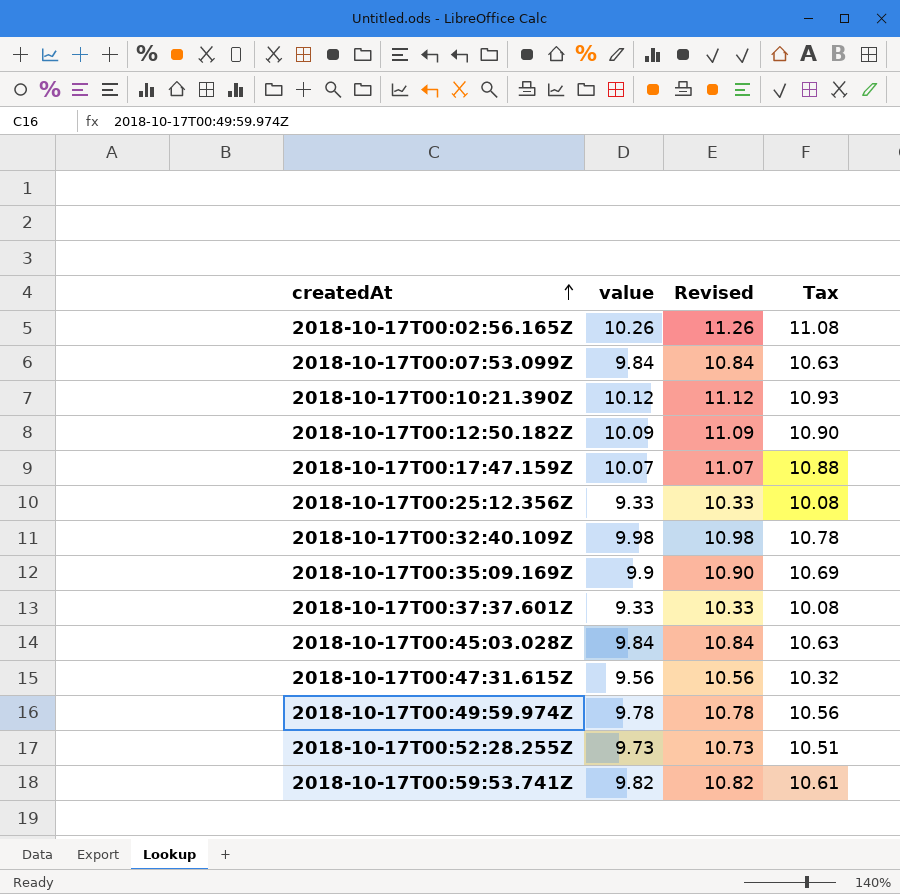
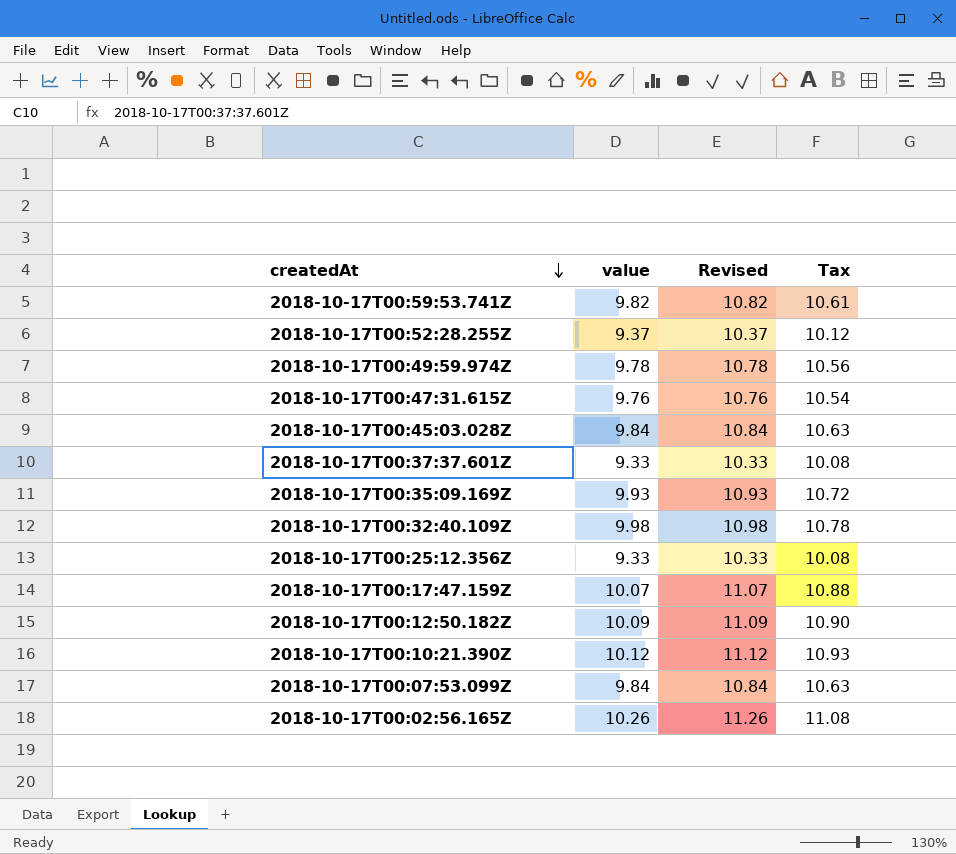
row order: createdAt ascending -> createdAt descending
2018-10-17T00:52:28.255Z | value: 9.73 -> 9.37
2018-10-17T00:52:28.255Z | Revised: 10.73 -> 10.37
2018-10-17T00:52:28.255Z | Tax: 10.51 -> 10.12
2018-10-17T00:47:31.615Z | value: 9.56 -> 9.76
2018-10-17T00:47:31.615Z | Revised: 10.56 -> 10.76
2018-10-17T00:47:31.615Z | Tax: 10.32 -> 10.54
2018-10-17T00:35:09.169Z | value: 9.9 -> 9.93
2018-10-17T00:35:09.169Z | Revised: 10.90 -> 10.93
2018-10-17T00:35:09.169Z | Tax: 10.69 -> 10.72

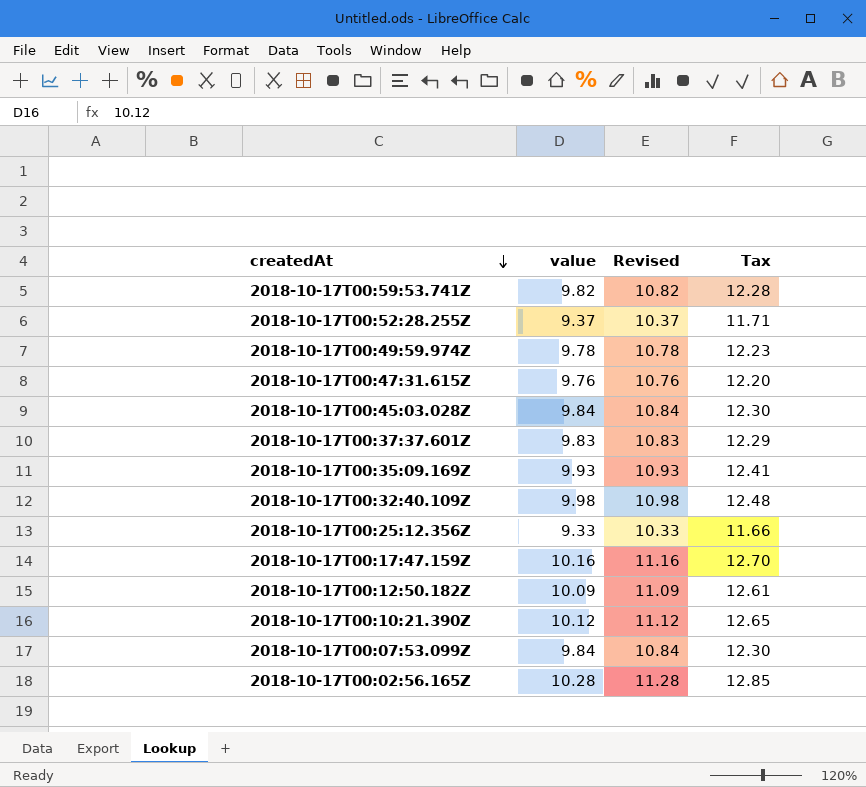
column Tax | formula: [value] * 1.08 -> [value] * 1.25
2018-10-17T00:37:37.601Z | value: 9.33 -> 9.83
2018-10-17T00:37:37.601Z | Revised: 10.33 -> 10.83
2018-10-17T00:17:47.159Z | value: 10.07 -> 10.16
2018-10-17T00:17:47.159Z | Revised: 11.07 -> 11.16
2018-10-17T00:02:56.165Z | value: 10.26 -> 10.28
2018-10-17T00:02:56.165Z | Revised: 11.26 -> 11.28

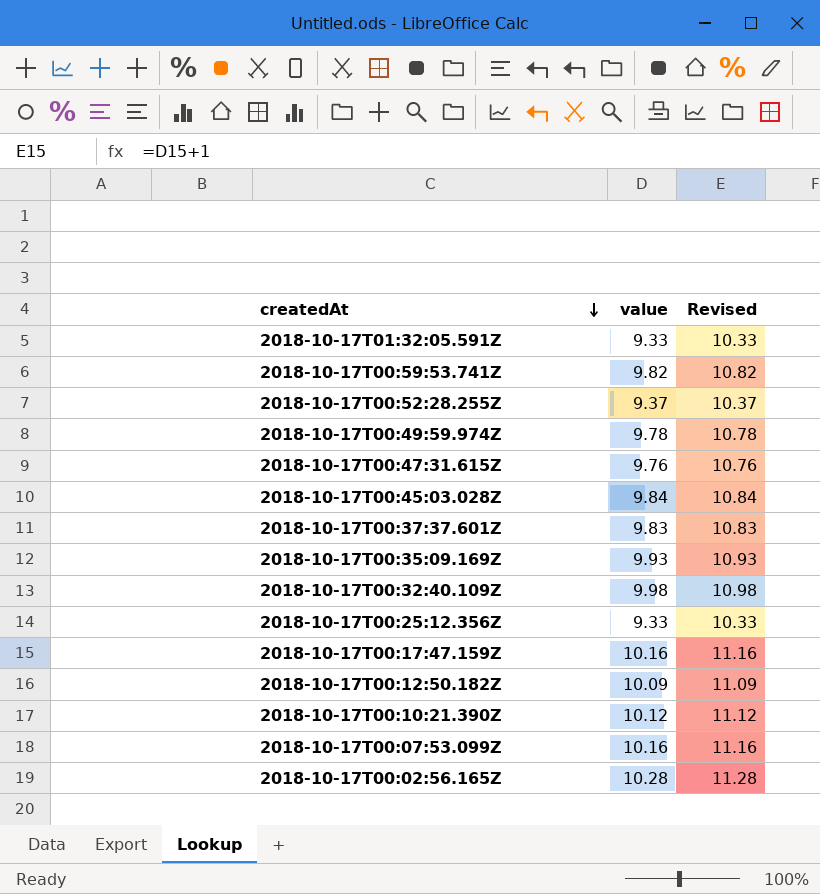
column Tax | formula: [value] * 1.25 -> none
row 2018-10-17T01:32:05.591Z: none -> 9.33 | 10.33
2018-10-17T00:07:53.099Z | value: 9.84 -> 10.16
2018-10-17T00:07:53.099Z | Revised: 10.84 -> 11.16

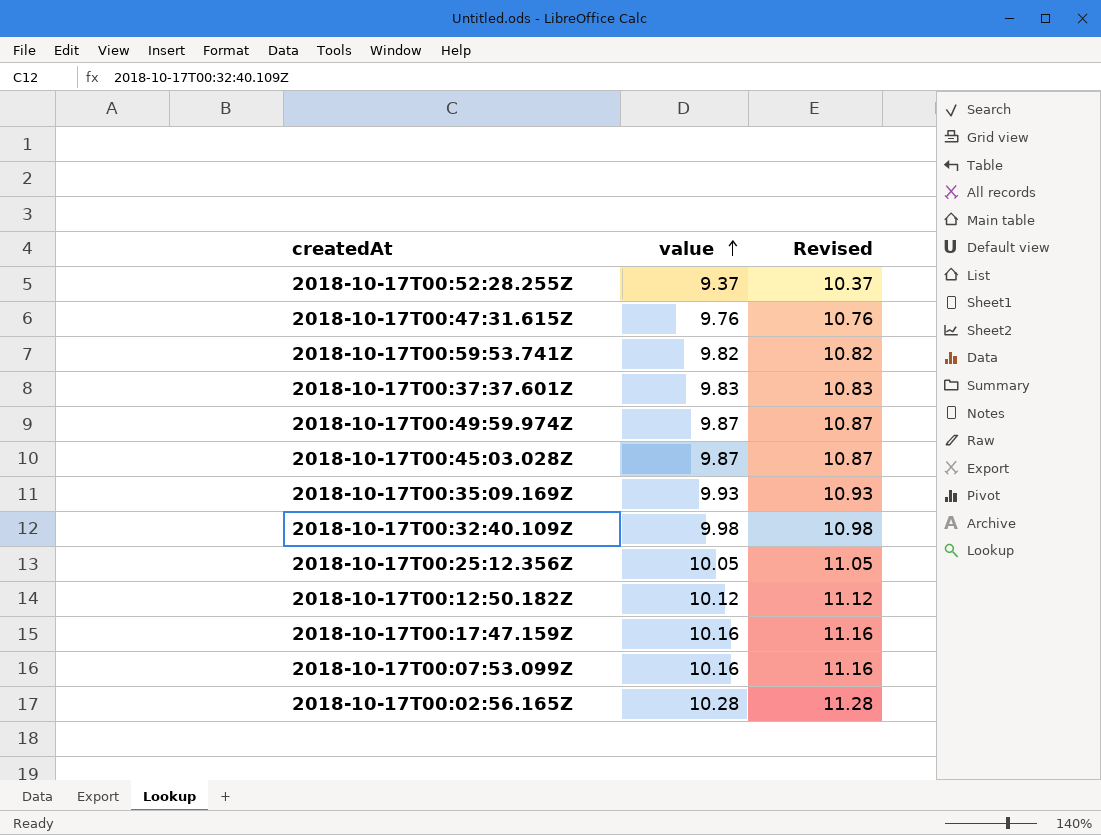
row order: createdAt descending -> value ascending
row 2018-10-17T01:32:05.591Z: 9.33 | 10.33 -> none
row 2018-10-17T00:10:21.390Z: 10.12 | 11.12 -> none
2018-10-17T00:49:59.974Z | value: 9.78 -> 9.87
2018-10-17T00:49:59.974Z | Revised: 10.78 -> 10.87
2018-10-17T00:45:03.028Z | value: 9.84 -> 9.87
2018-10-17T00:45:03.028Z | Revised: 10.84 -> 10.87
2018-10-17T00:25:12.356Z | value: 9.33 -> 10.05
2018-10-17T00:25:12.356Z | Revised: 10.33 -> 11.05
2018-10-17T00:12:50.182Z | value: 10.09 -> 10.12
2018-10-17T00:12:50.182Z | Revised: 11.09 -> 11.12

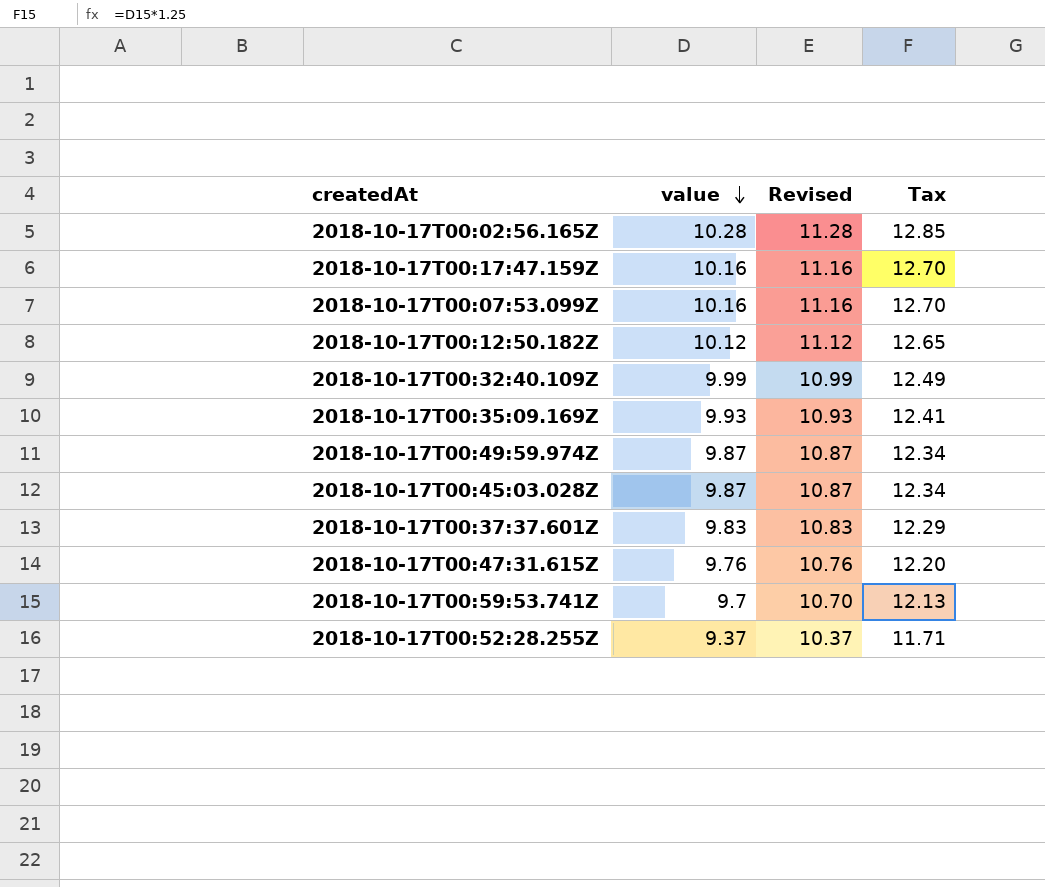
row order: value ascending -> value descending
column Tax | formula: none -> [value] * 1.25
row 2018-10-17T00:25:12.356Z: 10.05 | 11.05 -> none
2018-10-17T00:32:40.109Z | value: 9.98 -> 9.99
2018-10-17T00:32:40.109Z | Revised: 10.98 -> 10.99
2018-10-17T00:59:53.741Z | value: 9.82 -> 9.7
2018-10-17T00:59:53.741Z | Revised: 10.82 -> 10.70

